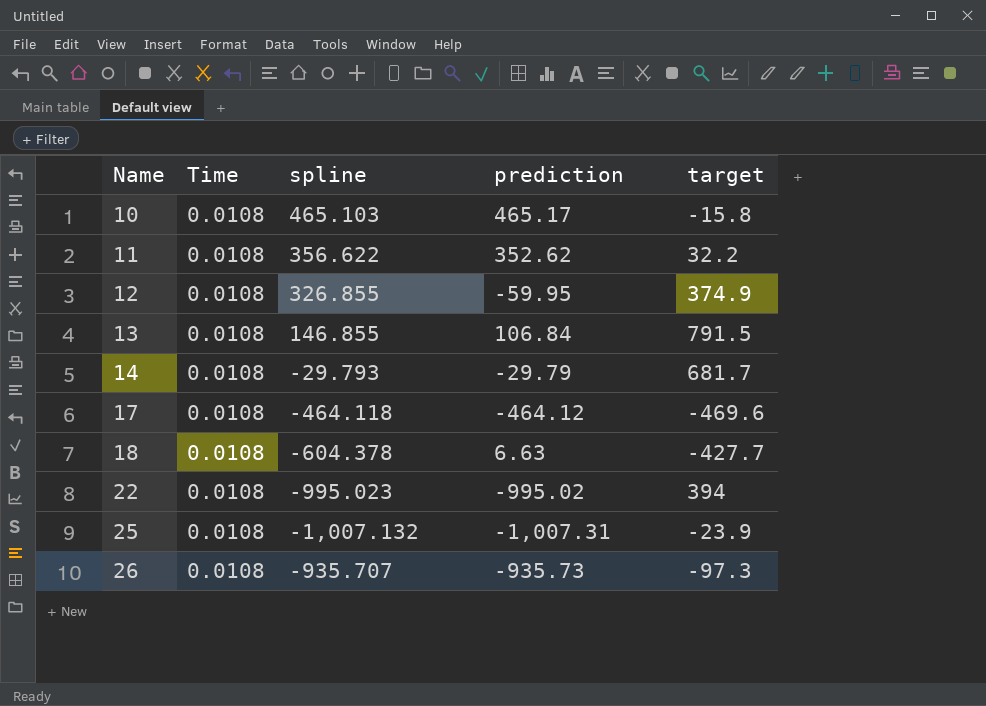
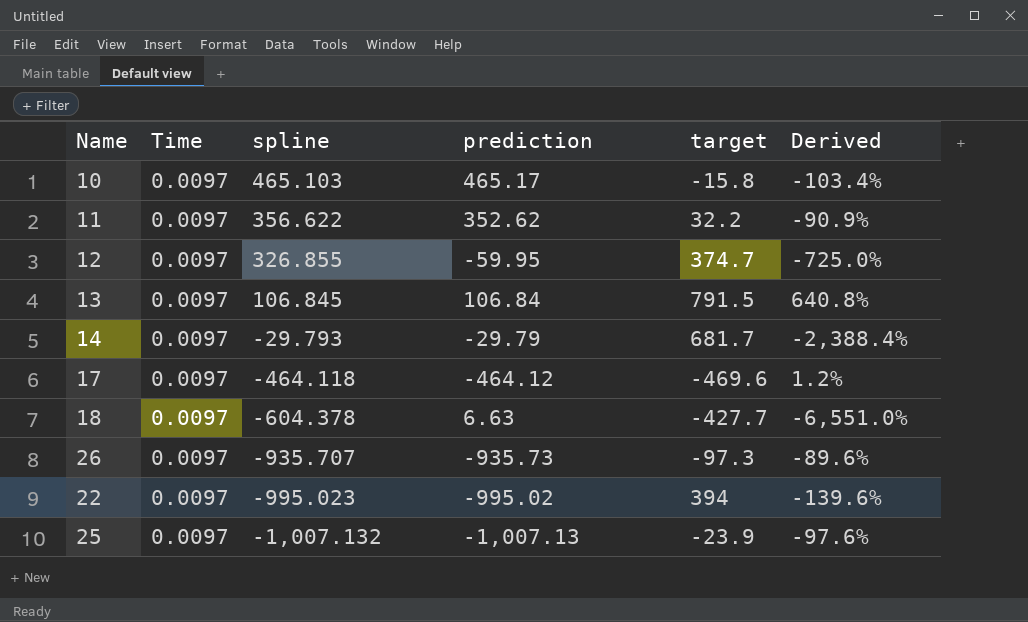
row order: Name ascending -> spline descending
column Derived | formula: none -> ([target] - [prediction]) / [prediction]
10 | Time: 0.0108 -> 0.0097
11 | Time: 0.0108 -> 0.0097
12 | Time: 0.0108 -> 0.0097
12 | target: 374.9 -> 374.7
13 | Time: 0.0108 -> 0.0097
13 | spline: 146.855 -> 106.845
14 | Time: 0.0108 -> 0.0097
17 | Time: 0.0108 -> 0.0097
18 | Time: 0.0108 -> 0.0097
26 | Time: 0.0108 -> 0.0097
22 | Time: 0.0108 -> 0.0097
25 | Time: 0.0108 -> 0.0097
25 | prediction: -1,007.31 -> -1,007.13

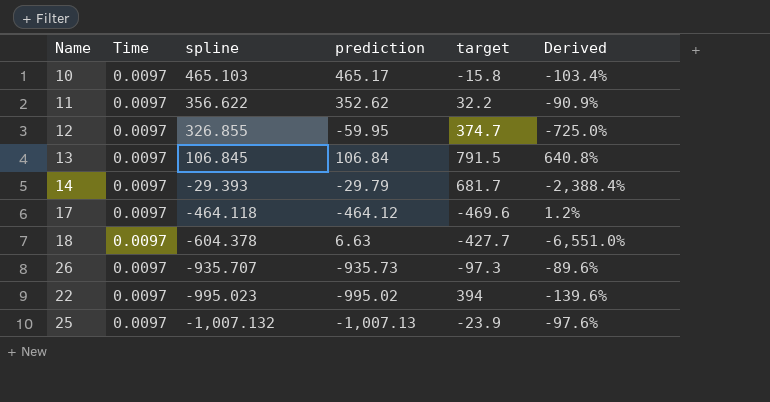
14 | spline: -29.793 -> -29.393

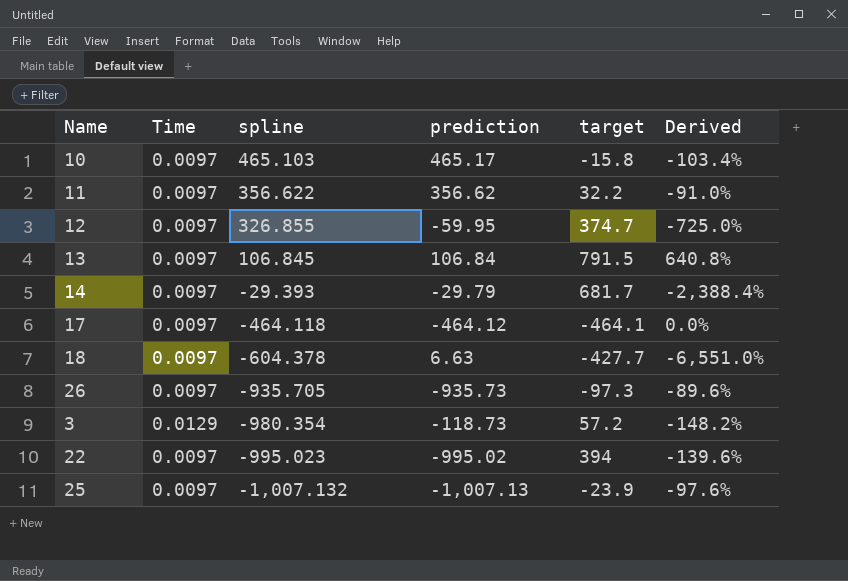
11 | prediction: 352.62 -> 356.62
11 | Derived: -90.9% -> -91.0%
17 | target: -469.6 -> -464.1
17 | Derived: 1.2% -> 0.0%
26 | spline: -935.707 -> -935.705
row 3: none -> 0.0129 | -980.354 | -118.73 | 57.2 | -148.2%

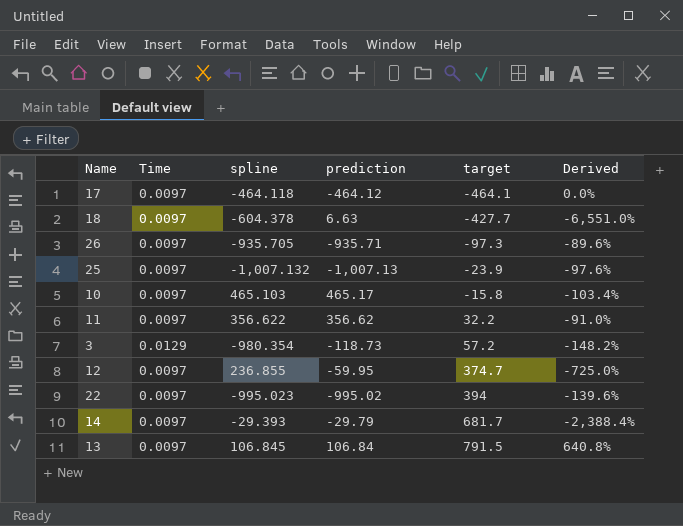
row order: spline descending -> target ascending
26 | prediction: -935.73 -> -935.71
12 | spline: 326.855 -> 236.855

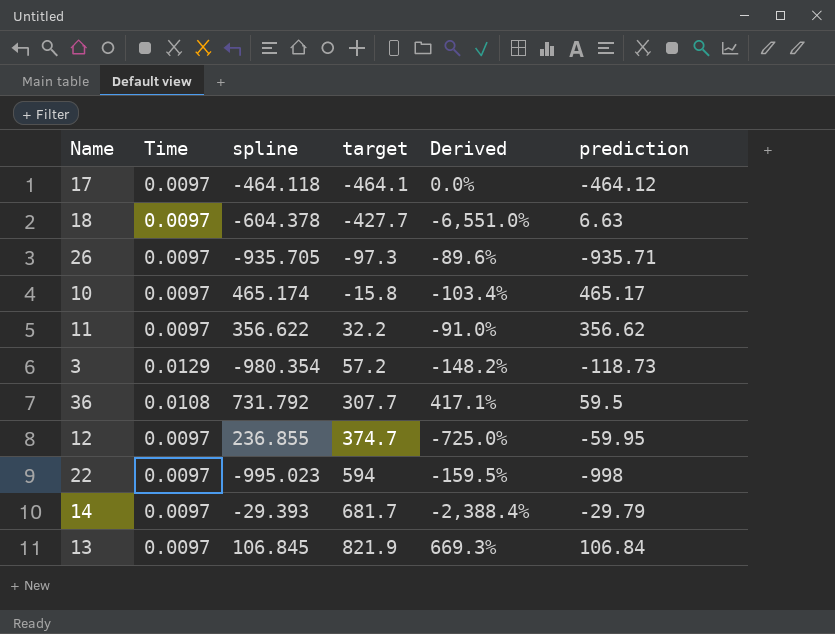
column prediction | position: 4 -> 6
row 25: 0.0097 | -1,007.132 | -1,007.13 | -23.9 | -97.6% -> none
10 | spline: 465.103 -> 465.174
row 36: none -> 0.0108 | 731.792 | 307.7 | 417.1% | 59.5
22 | target: 394 -> 594
22 | Derived: -139.6% -> -159.5%
22 | prediction: -995.02 -> -998
13 | target: 791.5 -> 821.9
13 | Derived: 640.8% -> 669.3%

